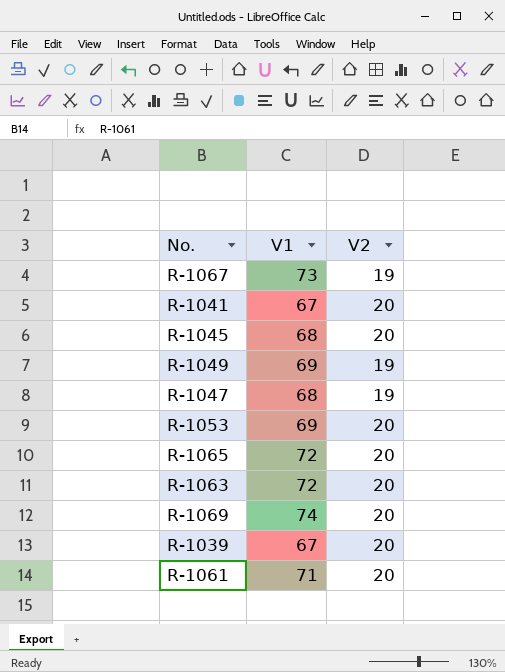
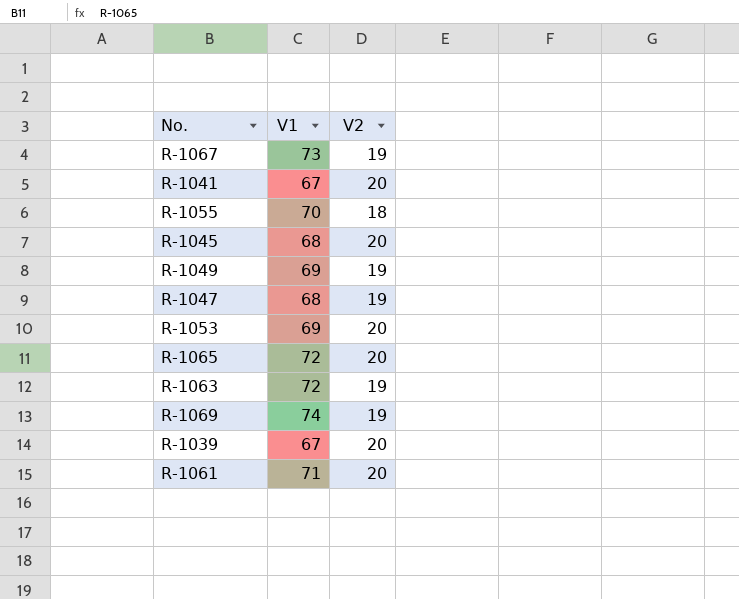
row R-1055: none -> 70 | 18
R-1063 | V2: 20 -> 19
R-1069 | V2: 20 -> 19

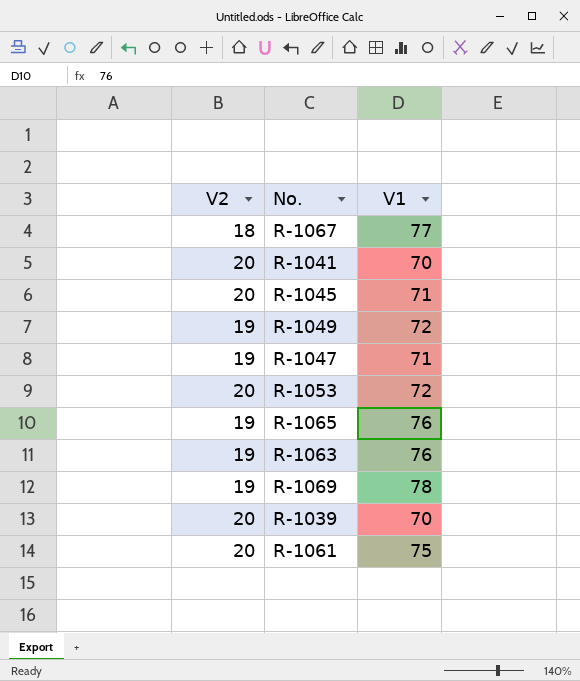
column V2 | position: 3 -> 1
row R-1055: 70 | 18 -> none
R-1067 | V2: 19 -> 18
R-1067 | V1: 73 -> 77
R-1041 | V1: 67 -> 70
R-1045 | V1: 68 -> 71
R-1049 | V1: 69 -> 72
R-1047 | V1: 68 -> 71
R-1053 | V1: 69 -> 72
R-1065 | V2: 20 -> 19
R-1065 | V1: 72 -> 76
R-1063 | V1: 72 -> 76
R-1069 | V1: 74 -> 78
R-1039 | V1: 67 -> 70
R-1061 | V1: 71 -> 75

